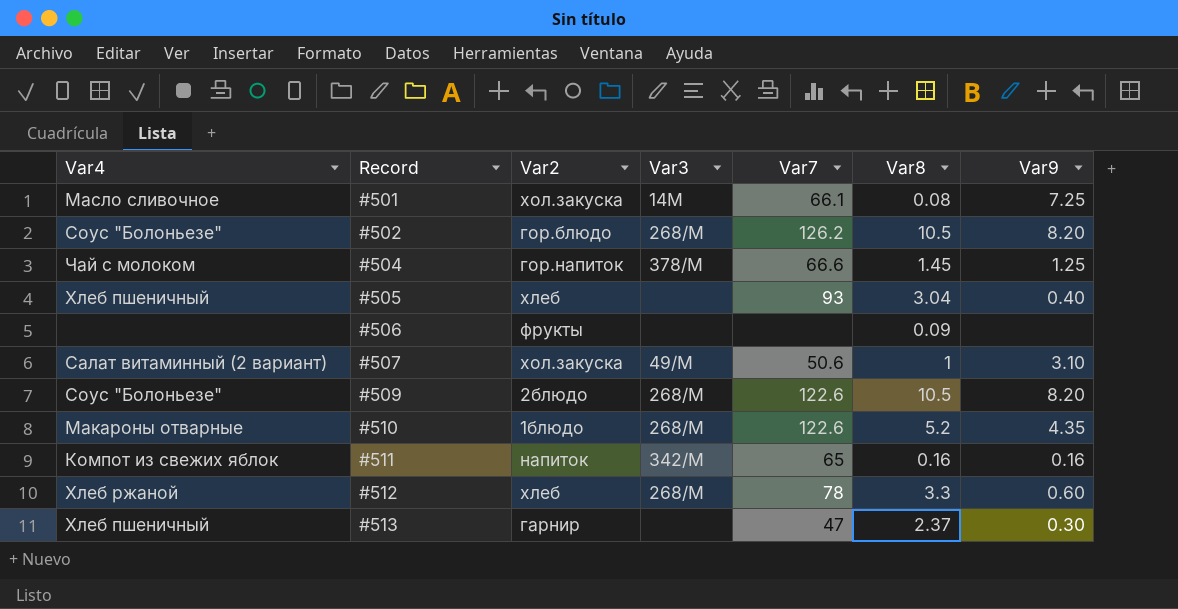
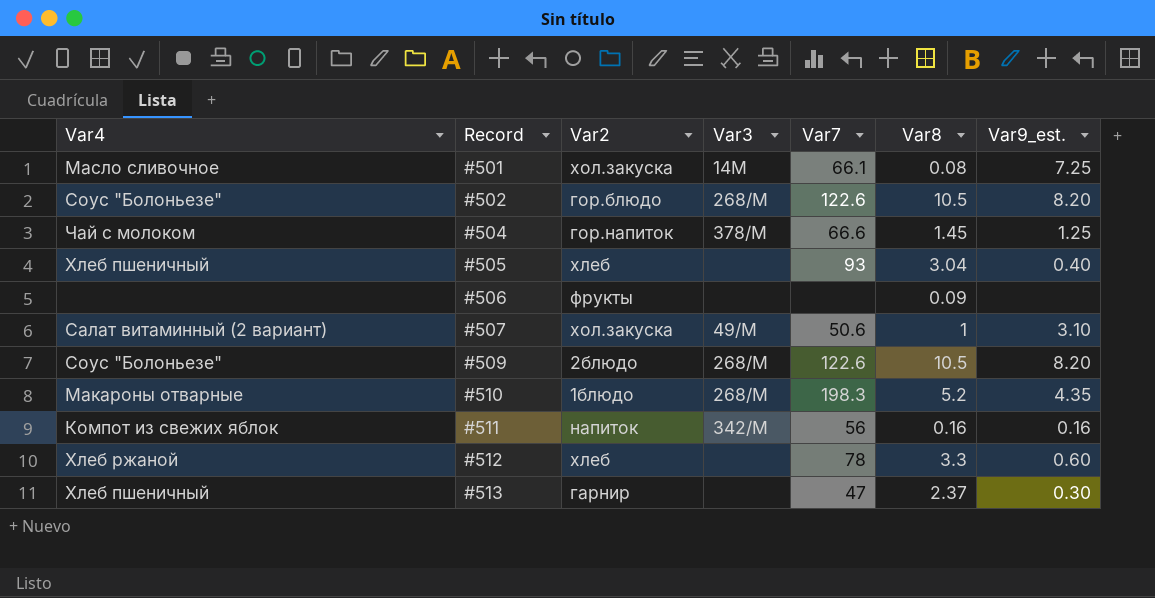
column name: Var9 -> Var9_est.
#502 | Var7: 126.2 -> 122.6
#510 | Var7: 122.6 -> 198.3
#511 | Var7: 65 -> 56
#512 | Var3: 268/М -> none

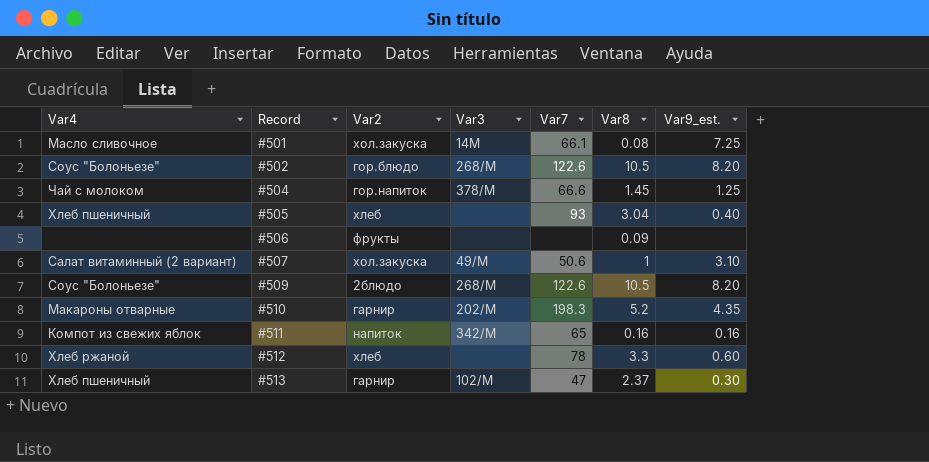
#510 | Var2: 1блюдо -> гарнир
#510 | Var3: 268/М -> 202/М
#511 | Var7: 56 -> 65
#513 | Var3: none -> 102/М

